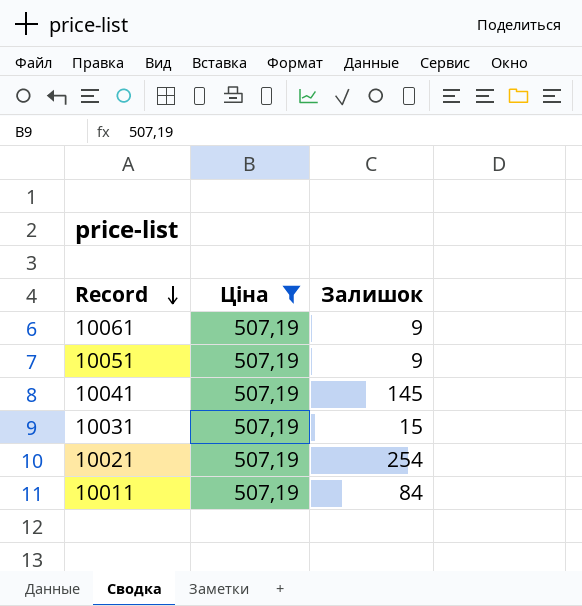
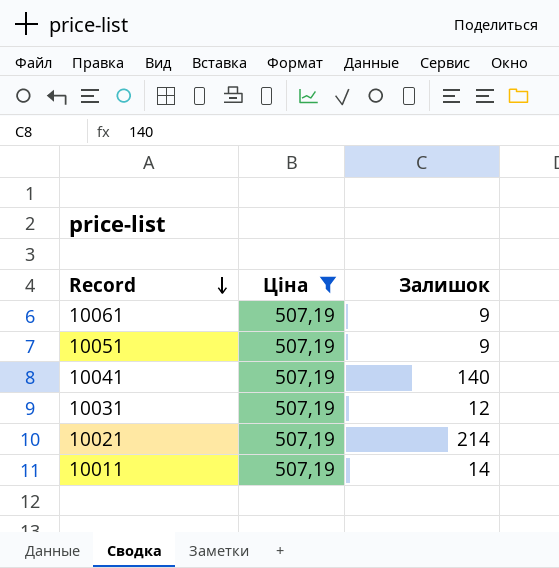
10041 | Залишок: 145 -> 140
10031 | Залишок: 15 -> 12
10021 | Залишок: 254 -> 214
10011 | Залишок: 84 -> 14

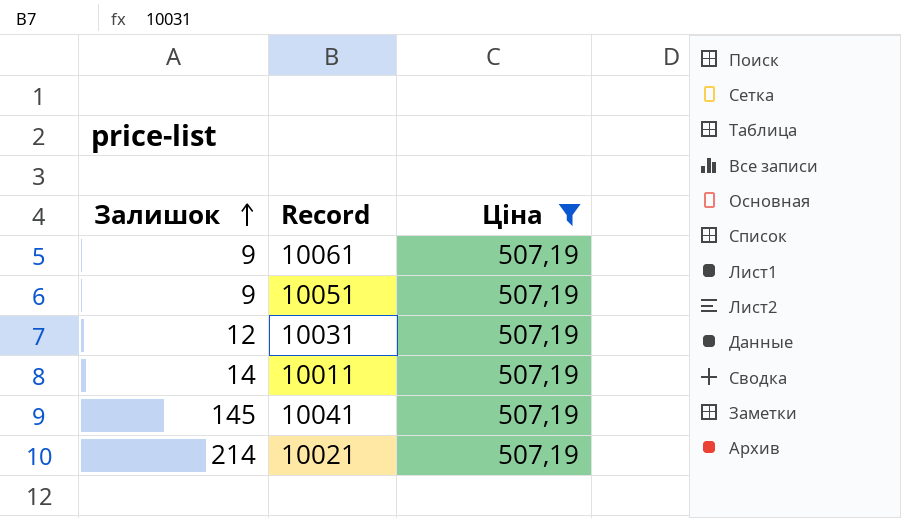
row order: Record descending -> Залишок ascending
column Залишок | position: 3 -> 1
10041 | Залишок: 140 -> 145

